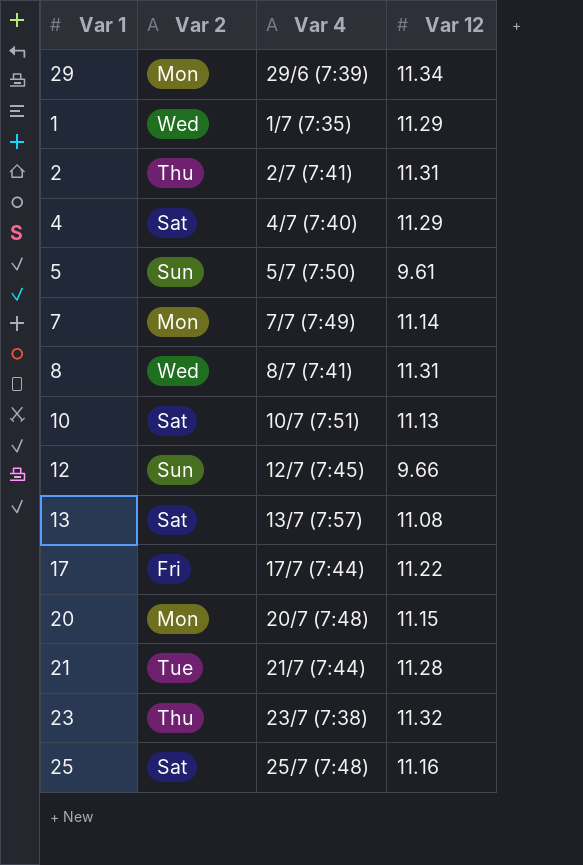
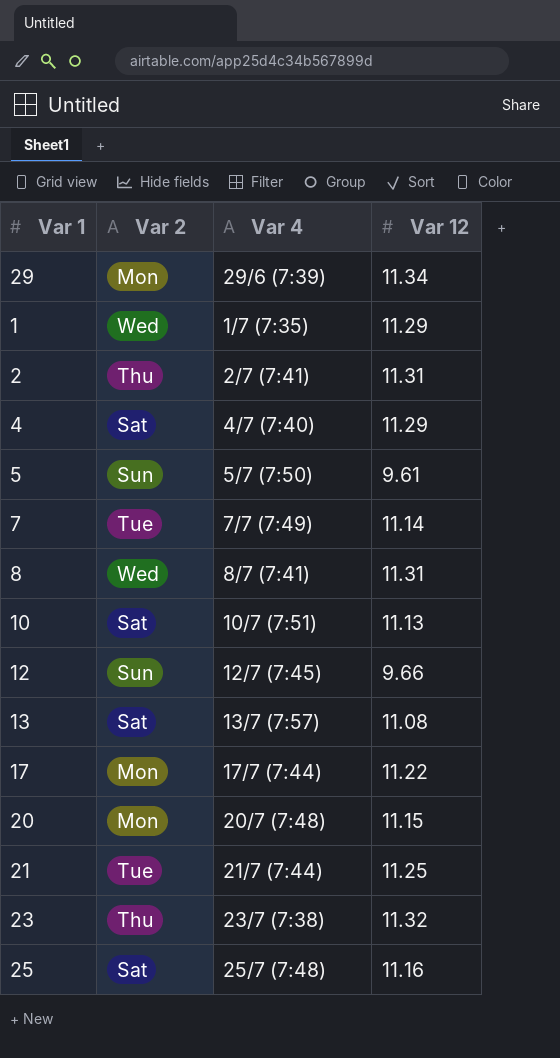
7 | Var 2: Mon -> Tue
17 | Var 2: Fri -> Mon
21 | Var 12: 11.28 -> 11.25

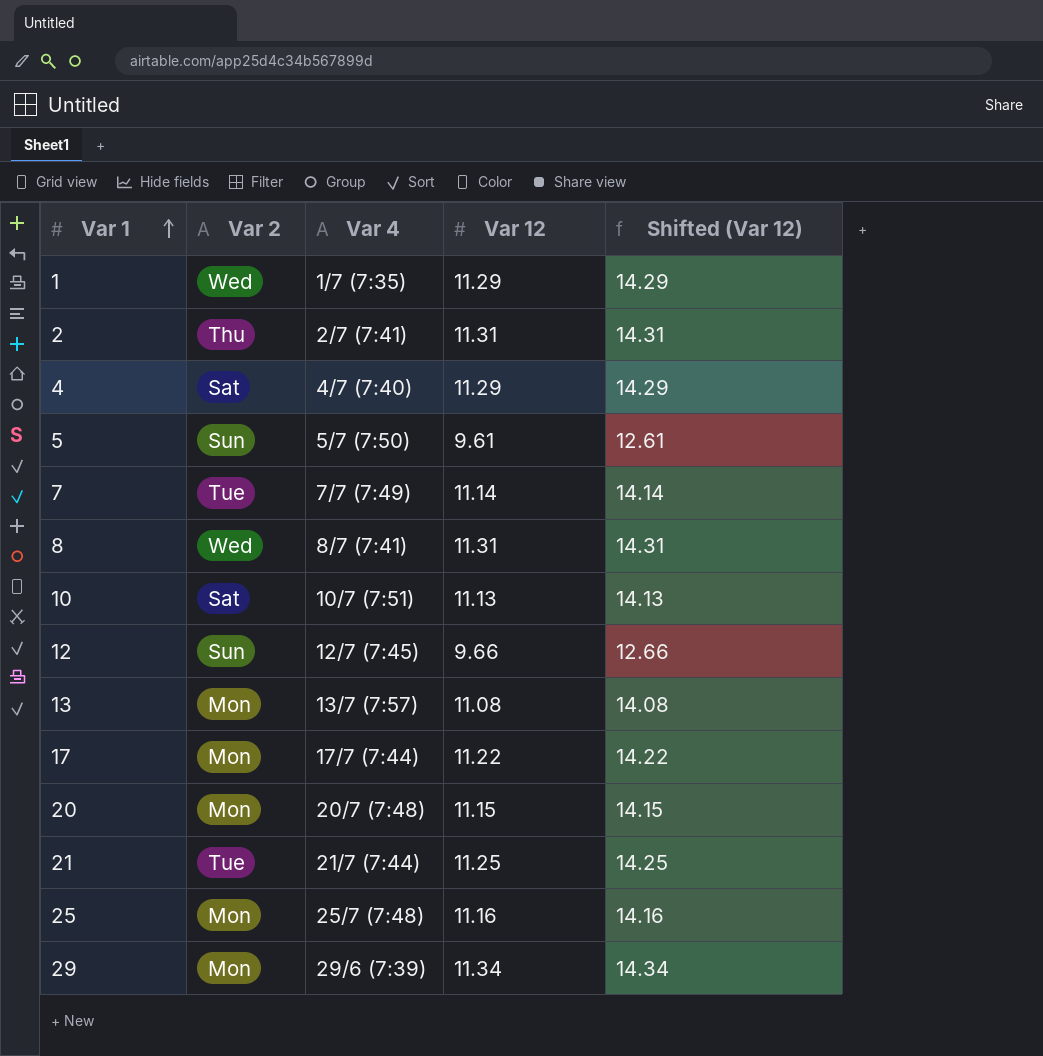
row order: none -> Var 1 ascending
column Shifted (Var 12) | formula: none -> [Var 12] + 3
row 23: Thu | 23/7 (7:38) | 11.32 -> none
13 | Var 2: Sat -> Mon
25 | Var 2: Sat -> Mon

